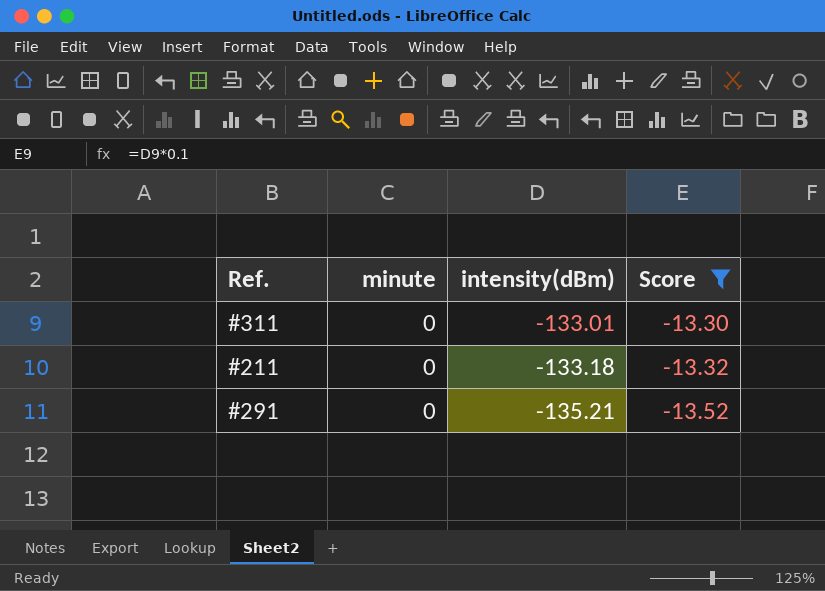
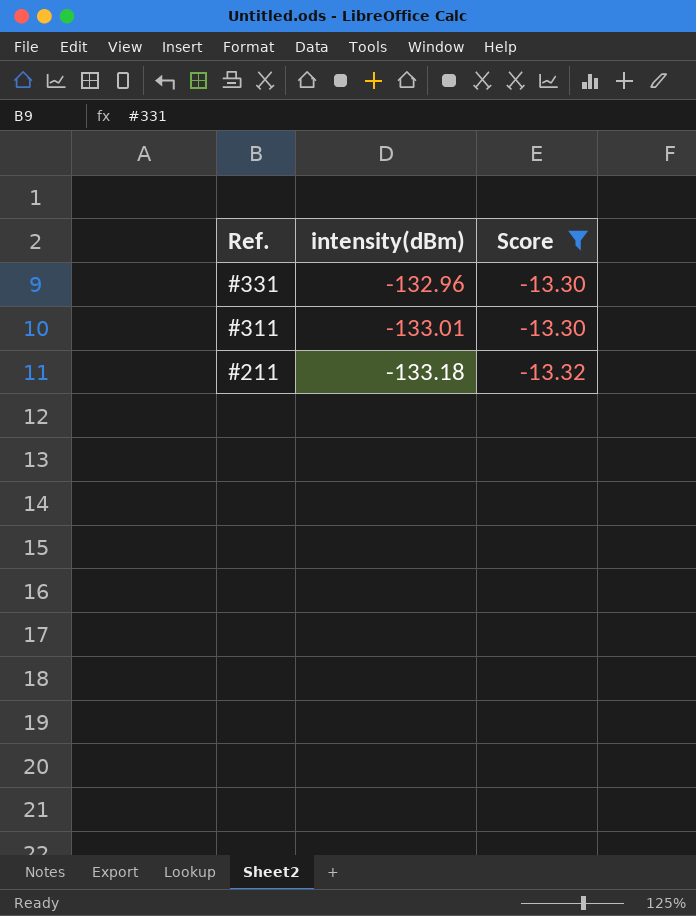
column minute | position: 2 -> none
row #291: 0 | -135.21 | -13.52 -> none
row #331: none -> -132.96 | -13.30

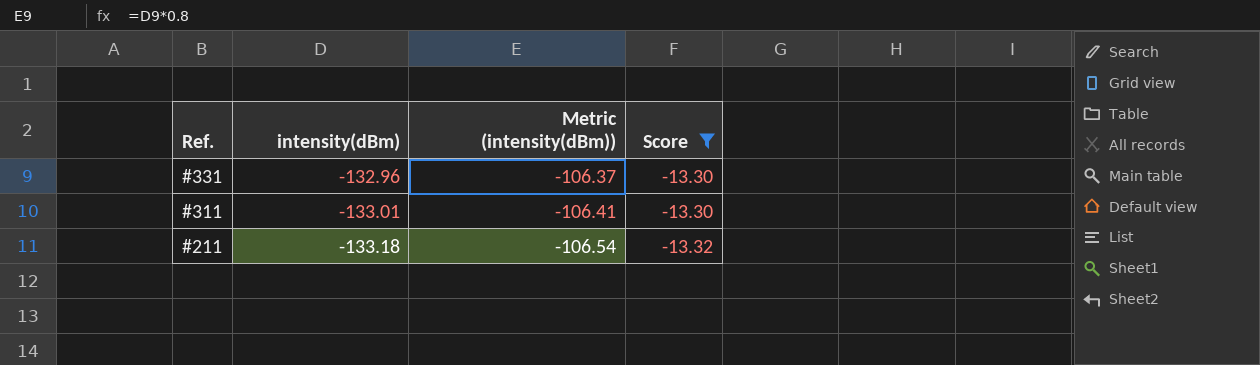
column Metric (intensity(dBm)) | formula: none -> [intensity(dBm)] * 0.8

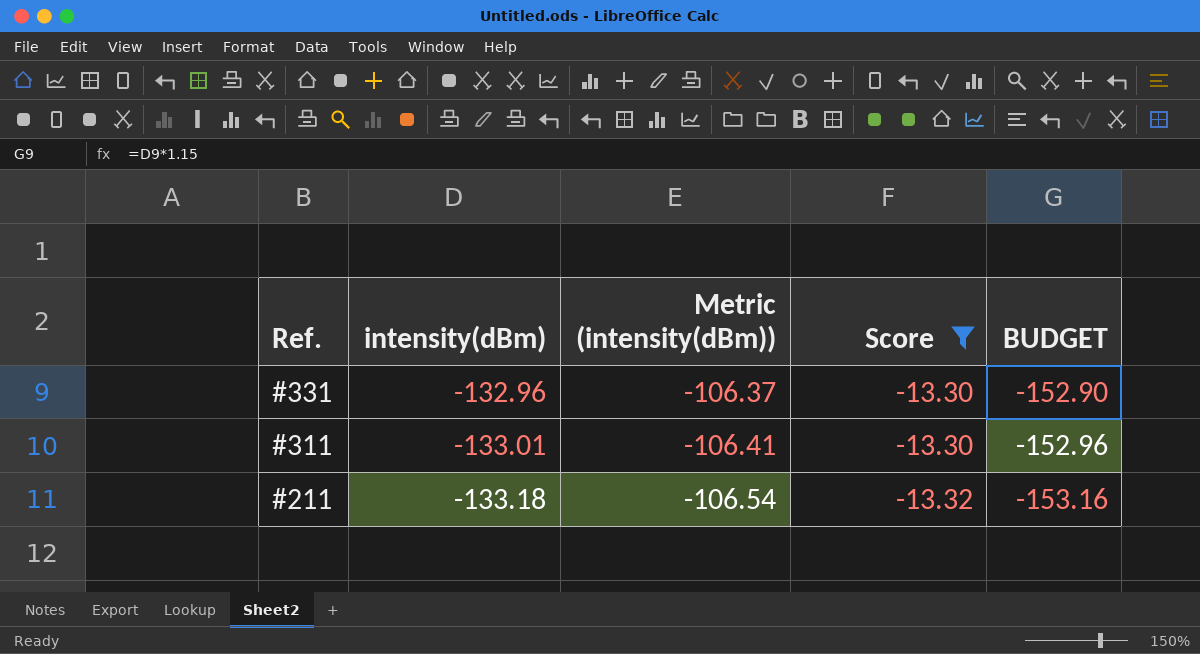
column BUDGET | formula: none -> [intensity(dBm)] * 1.15

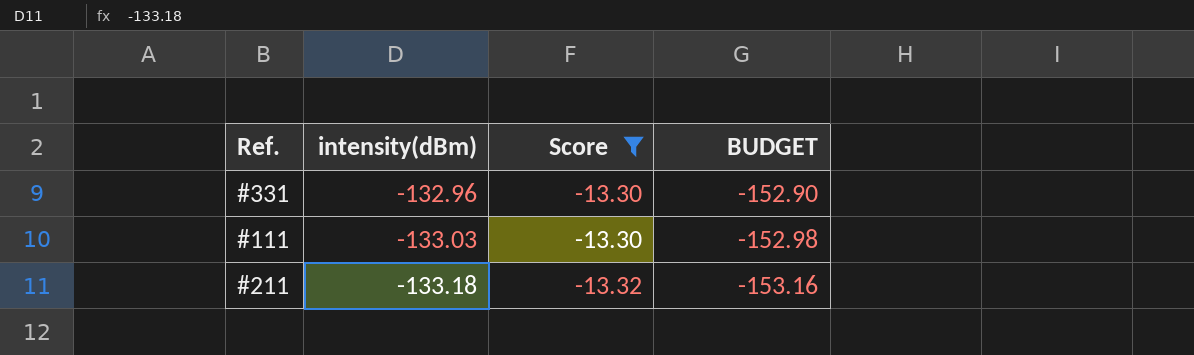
column Metric (intensity(dBm)) | formula: [intensity(dBm)] * 0.8 -> none
row #311: -133.01 | -106.41 | -13.30 | -152.96 -> none
row #111: none -> -133.03 | -13.30 | -152.98

